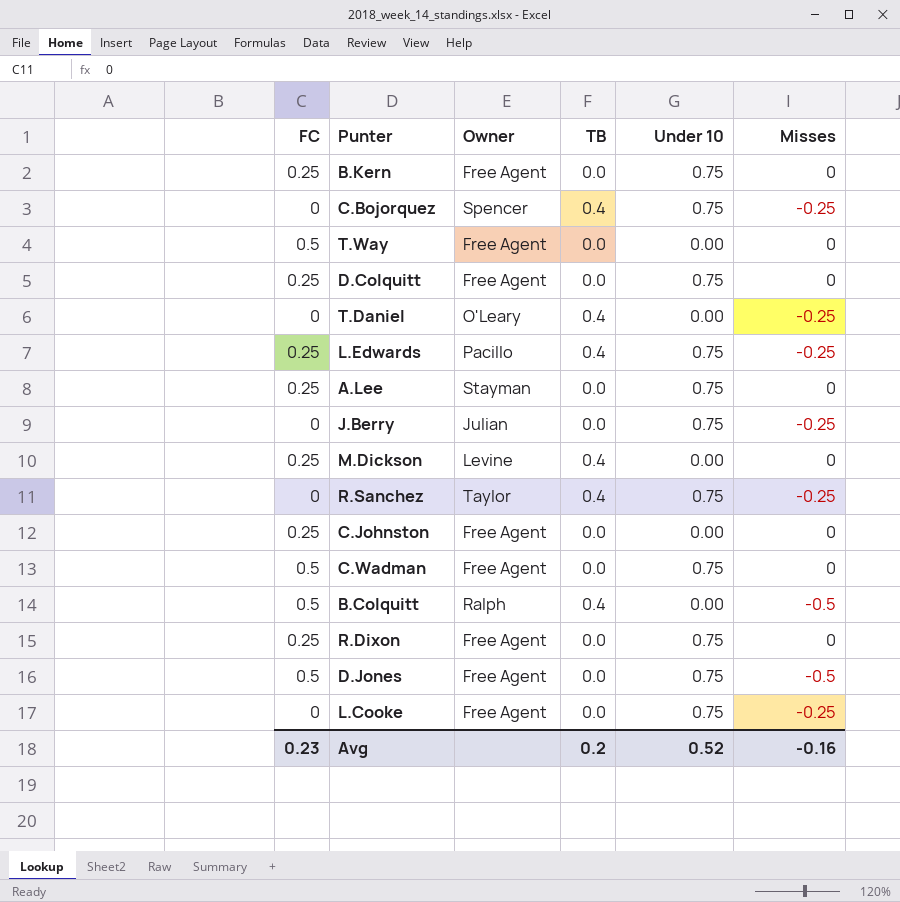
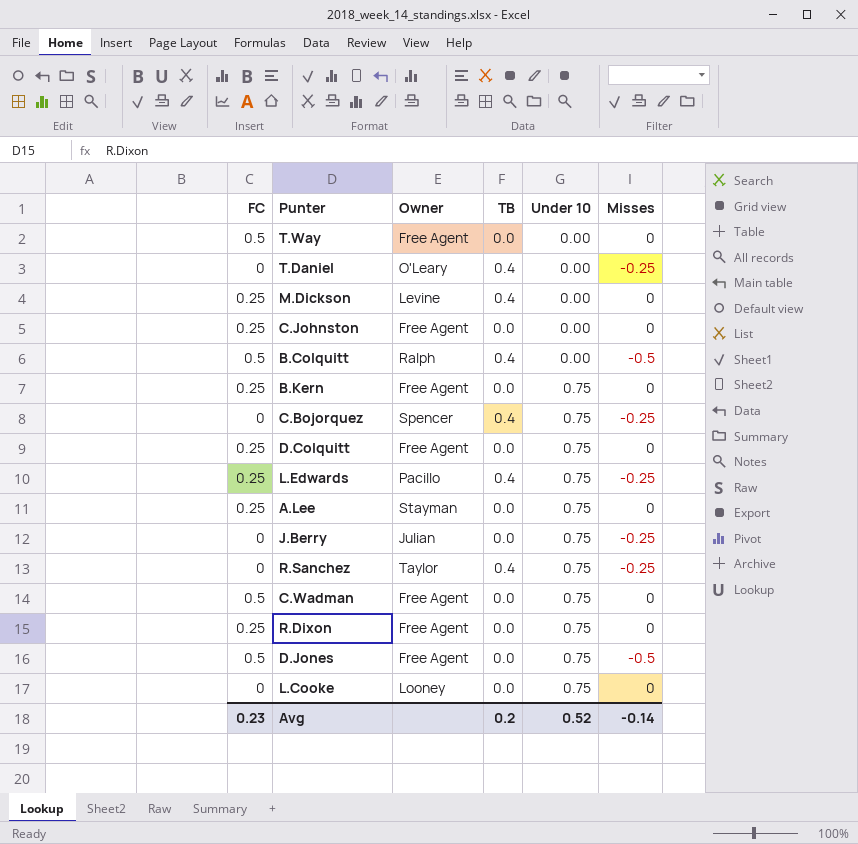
row order: none -> Under 10 ascending
L.Cooke | Owner: Free Agent -> Looney
L.Cooke | Misses: -0.25 -> 0
Avg | Misses: -0.16 -> -0.14

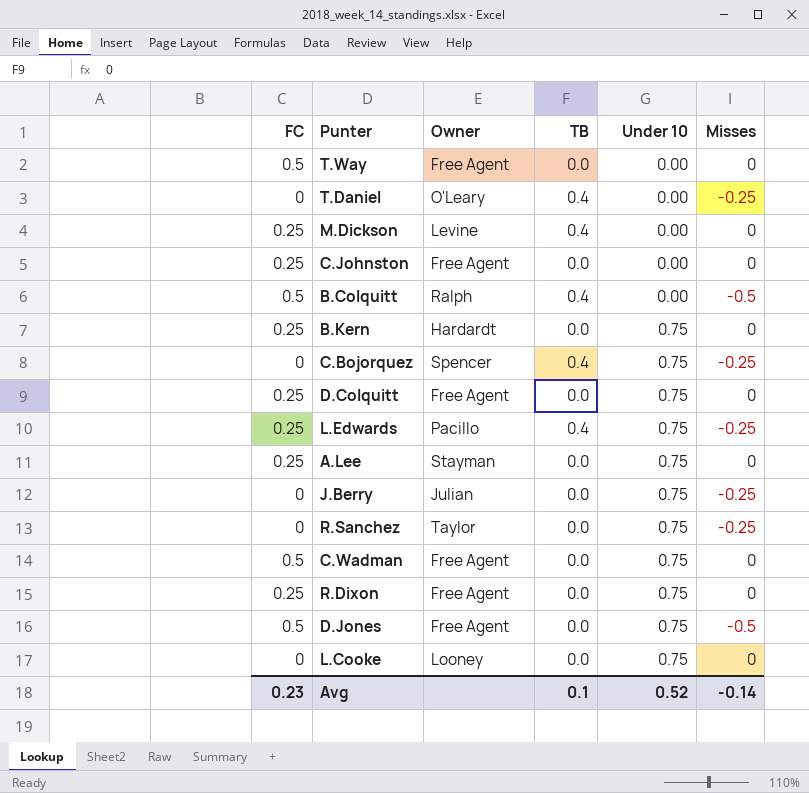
B.Kern | Owner: Free Agent -> Hardardt
R.Sanchez | TB: 0.4 -> 0.0
Avg | TB: 0.2 -> 0.1

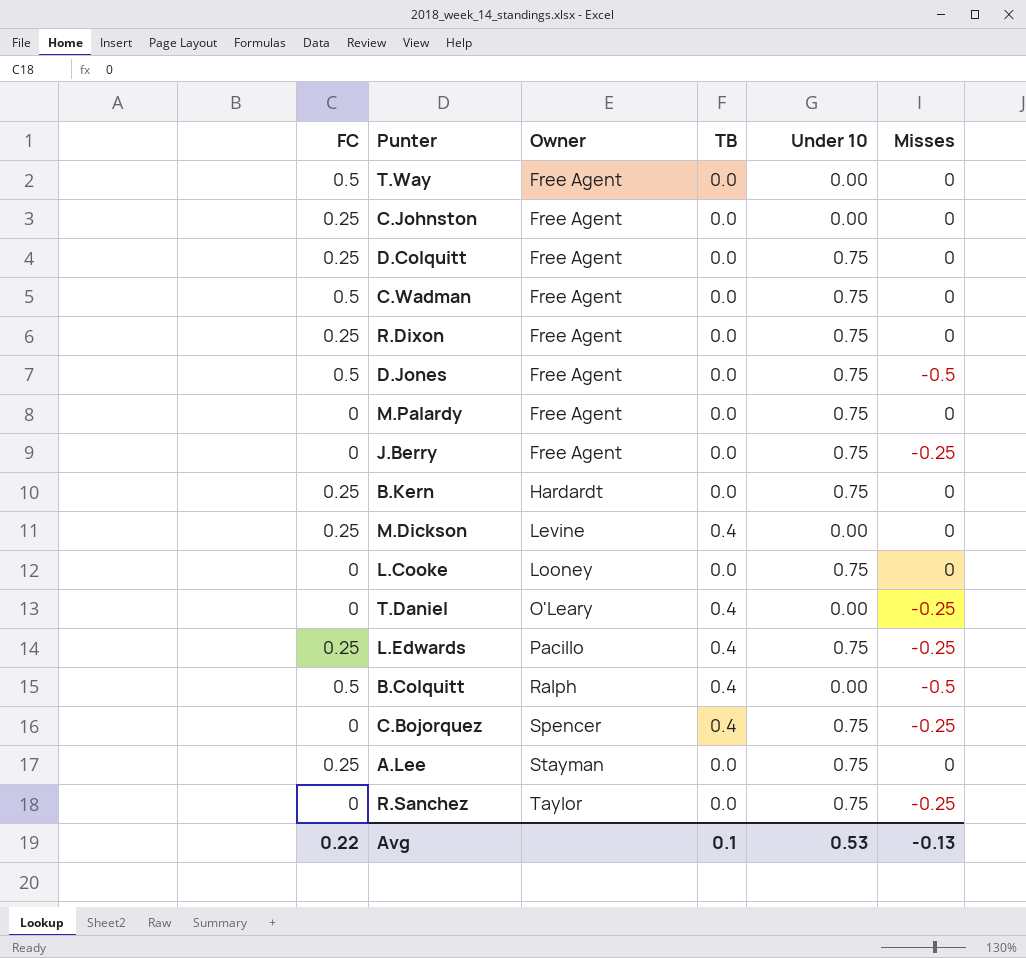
row order: Under 10 ascending -> Owner ascending
row M.Palardy: none -> 0 | Free Agent | 0.0 | 0.75 | 0
J.Berry | Owner: Julian -> Free Agent
Avg | FC: 0.23 -> 0.22
Avg | Under 10: 0.52 -> 0.53
Avg | Misses: -0.14 -> -0.13

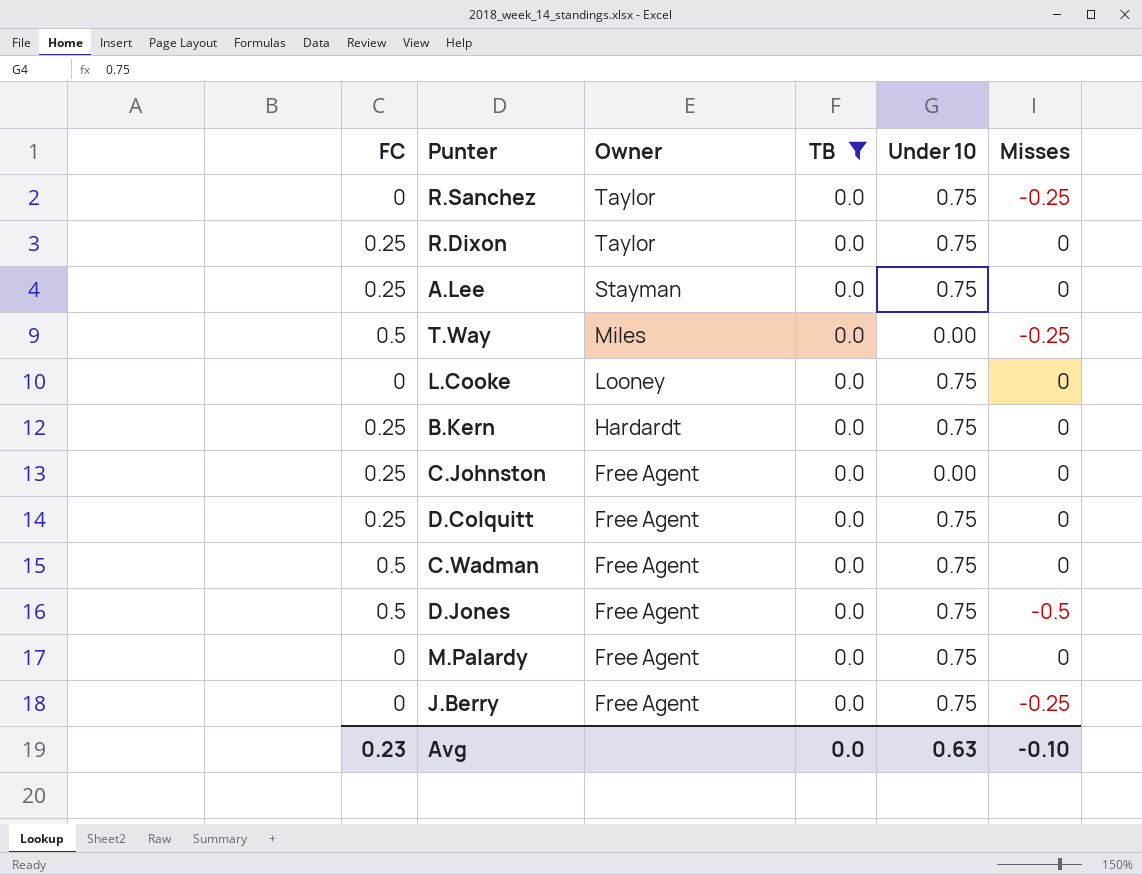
filter: none -> TB = 0.0
row order: Owner ascending -> Owner descending
R.Dixon | Owner: Free Agent -> Taylor
T.Way | Owner: Free Agent -> Miles
T.Way | Misses: 0 -> -0.25
Avg | FC: 0.22 -> 0.23
Avg | TB: 0.1 -> 0.0
Avg | Under 10: 0.53 -> 0.63
Avg | Misses: -0.13 -> -0.10

